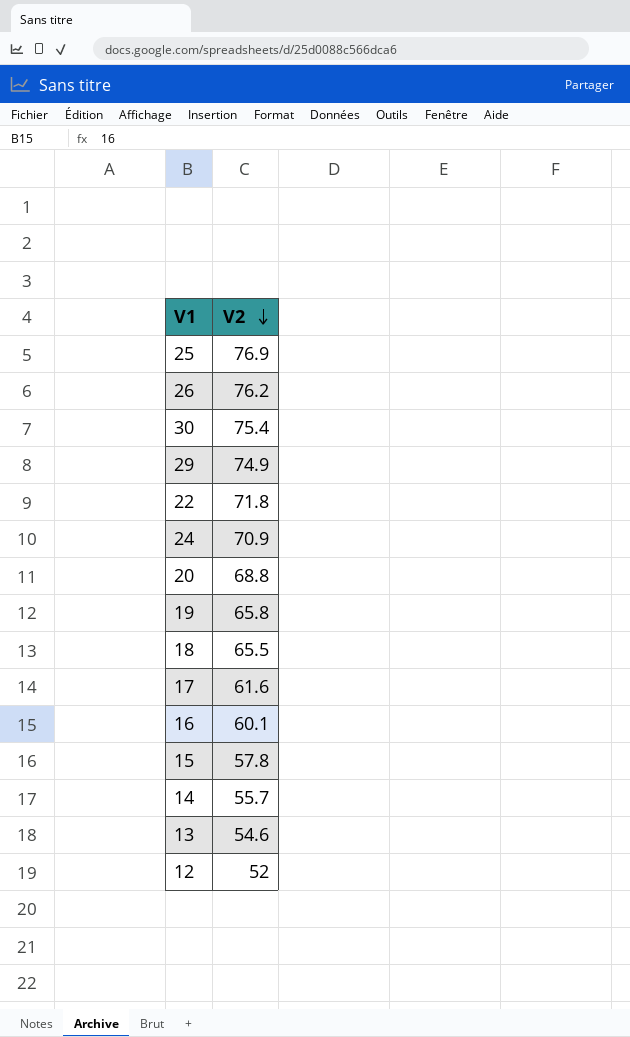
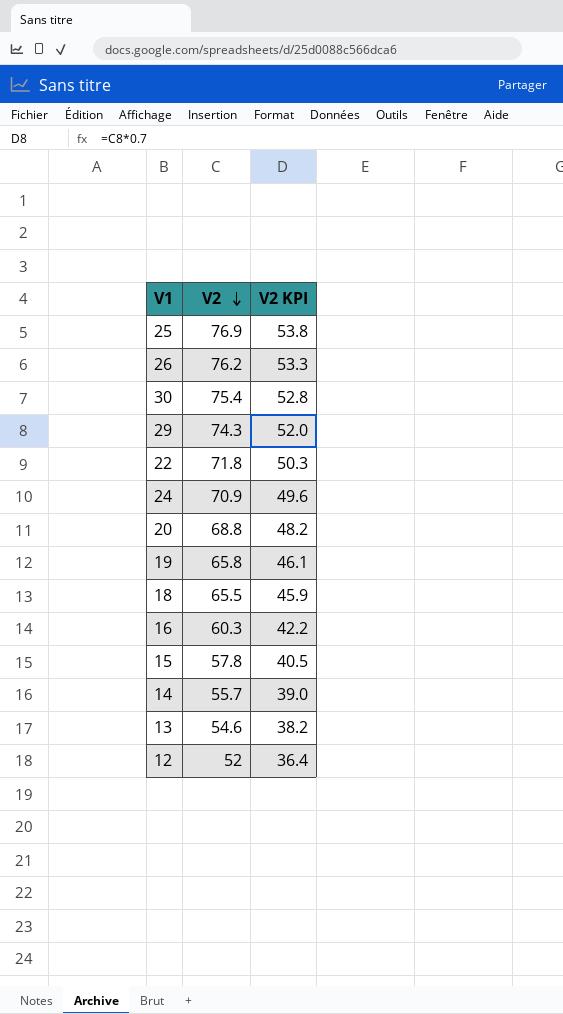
column V2 KPI | formula: none -> [V2] * 0.7
row 17: 61.6 -> none
29 | V2: 74.9 -> 74.3
16 | V2: 60.1 -> 60.3

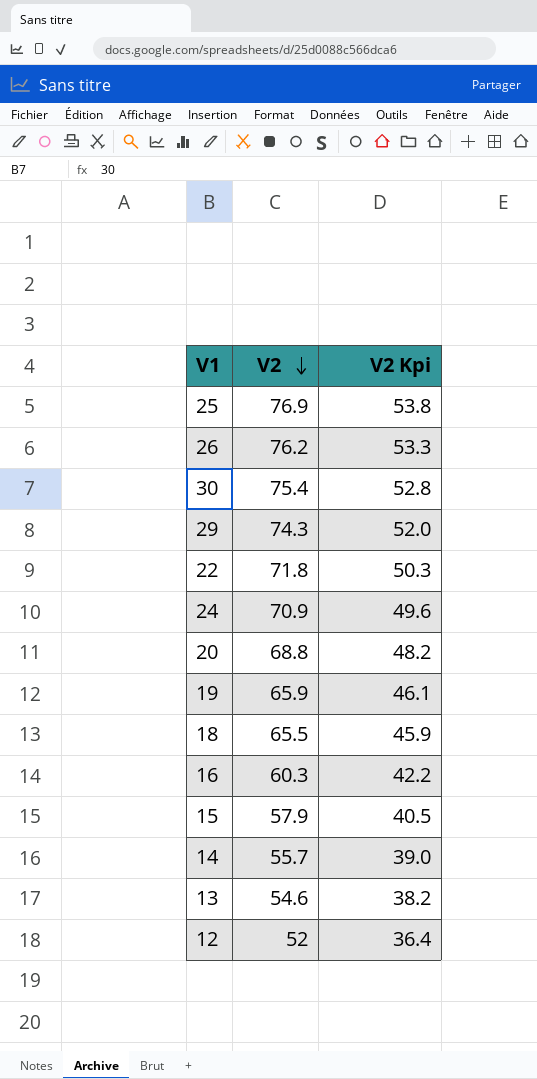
column name: V2 KPI -> V2 Kpi
19 | V2: 65.8 -> 65.9
15 | V2: 57.8 -> 57.9

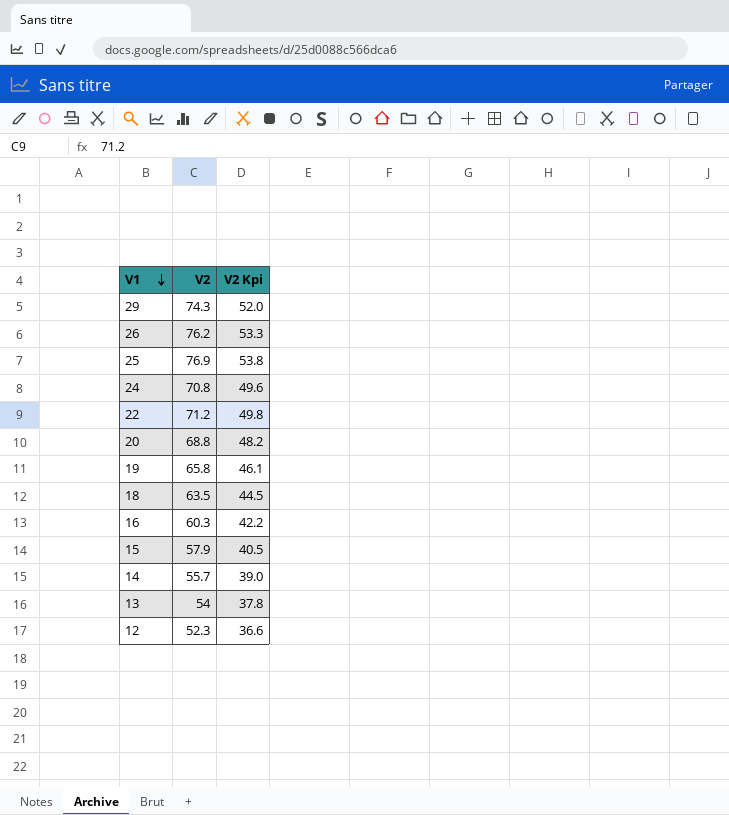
row order: V2 descending -> V1 descending
row 30: 75.4 | 52.8 -> none
24 | V2: 70.9 -> 70.8
22 | V2: 71.8 -> 71.2
22 | V2 Kpi: 50.3 -> 49.8
19 | V2: 65.9 -> 65.8
18 | V2: 65.5 -> 63.5
18 | V2 Kpi: 45.9 -> 44.5
13 | V2: 54.6 -> 54
13 | V2 Kpi: 38.2 -> 37.8
12 | V2: 52 -> 52.3
12 | V2 Kpi: 36.4 -> 36.6

